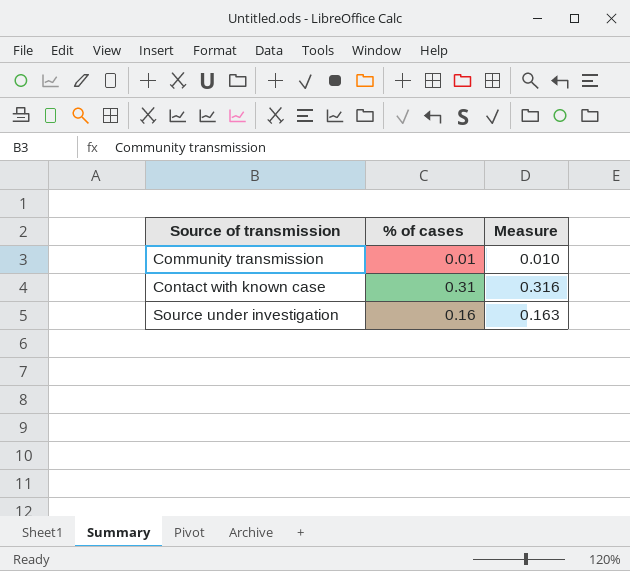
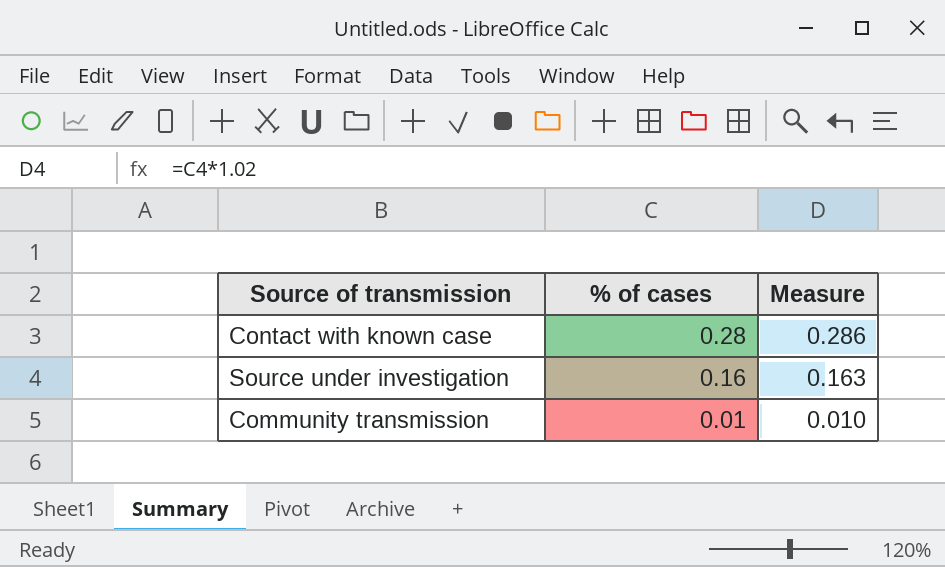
row order: Source of transmission ascending -> % of cases descending
Contact with known case | % of cases: 0.31 -> 0.28
Contact with known case | Measure: 0.316 -> 0.286

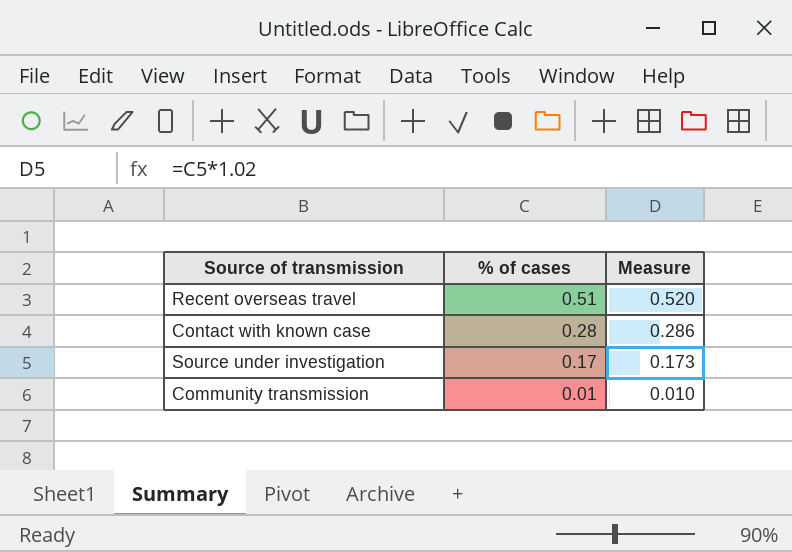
row Recent overseas travel: none -> 0.51 | 0.520
Source under investigation | % of cases: 0.16 -> 0.17
Source under investigation | Measure: 0.163 -> 0.173

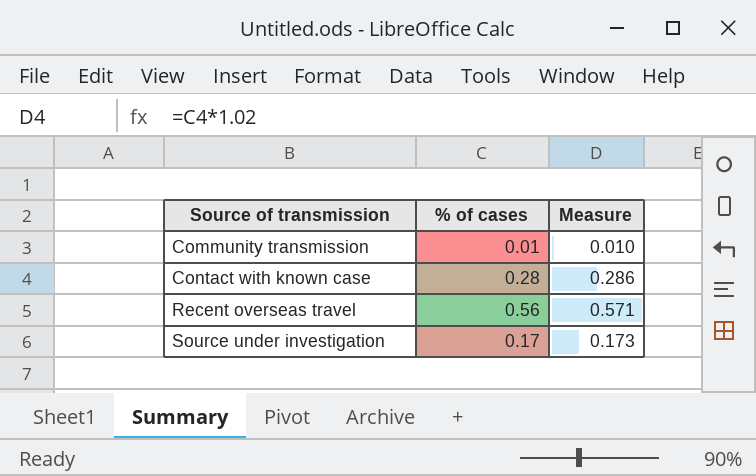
row order: % of cases descending -> Source of transmission ascending
Recent overseas travel | % of cases: 0.51 -> 0.56
Recent overseas travel | Measure: 0.520 -> 0.571

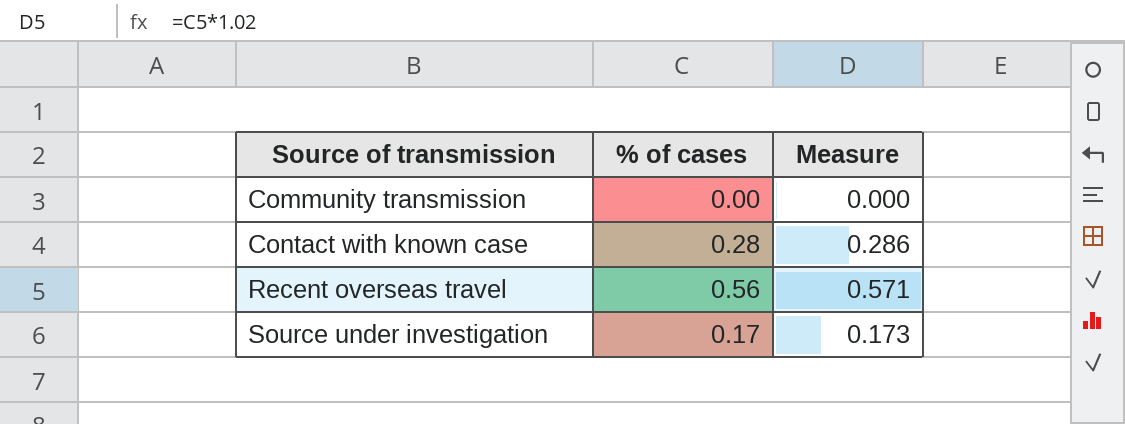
Community transmission | % of cases: 0.01 -> 0.00
Community transmission | Measure: 0.010 -> 0.000

